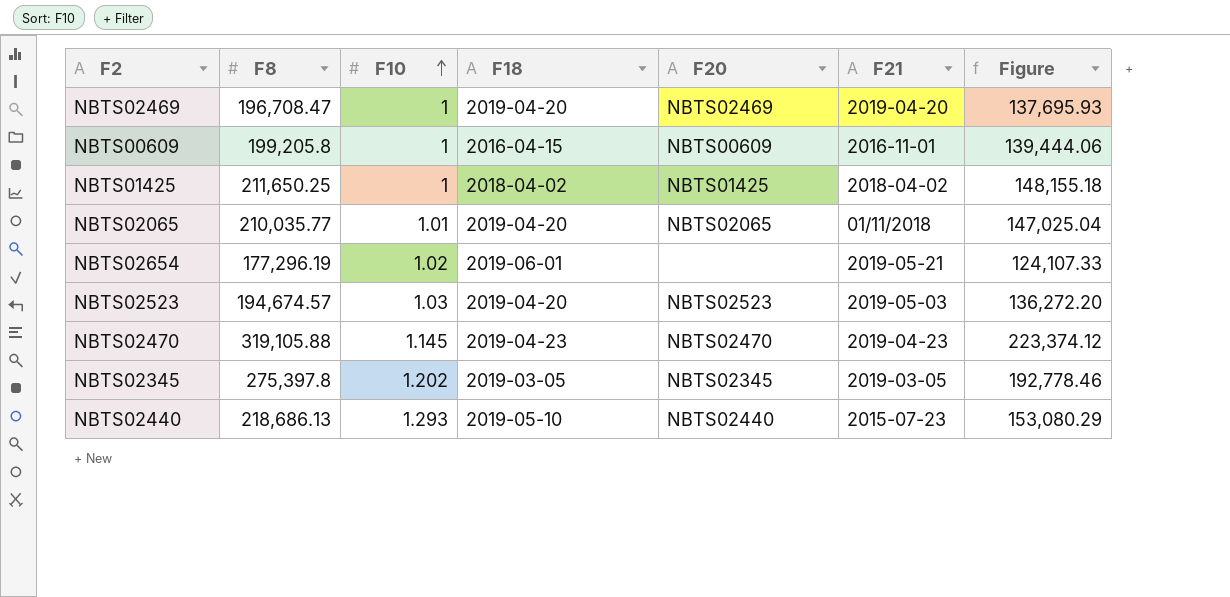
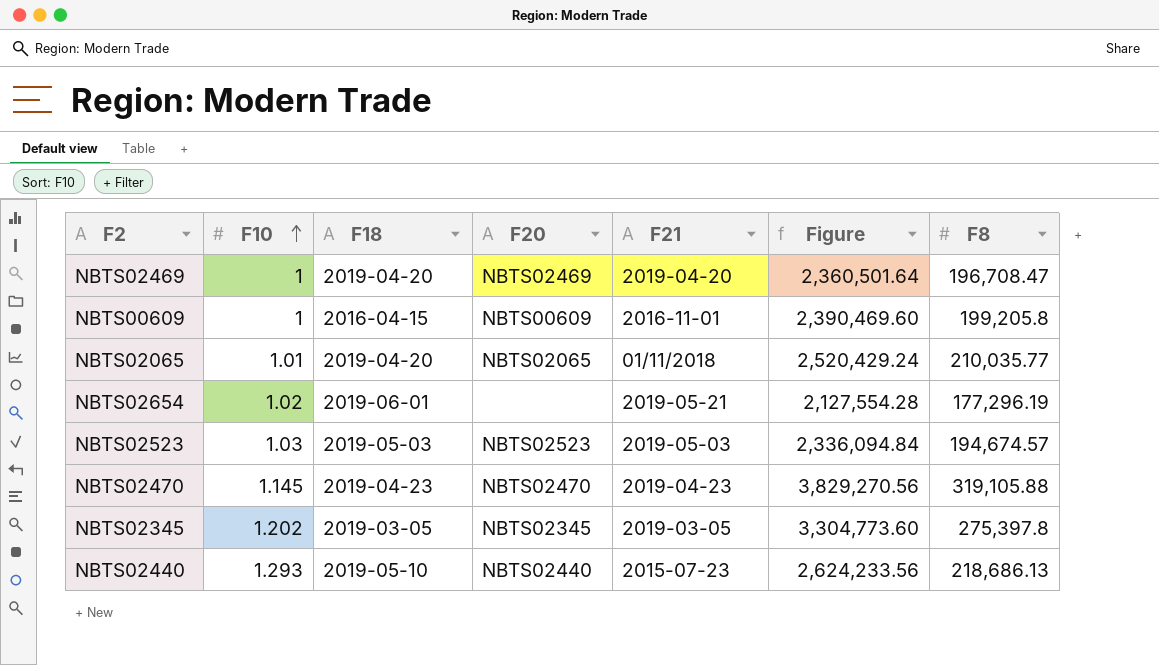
column Figure | formula: [F8] * 0.7 -> [F8] * 12
column F8 | position: 2 -> 7
row NBTS01425: 211,650.25 | 1 | 2018-04-02 | NBTS01425 | 2018-04-02 | 148,155.18 -> none
NBTS02523 | F18: 2019-04-20 -> 2019-05-03

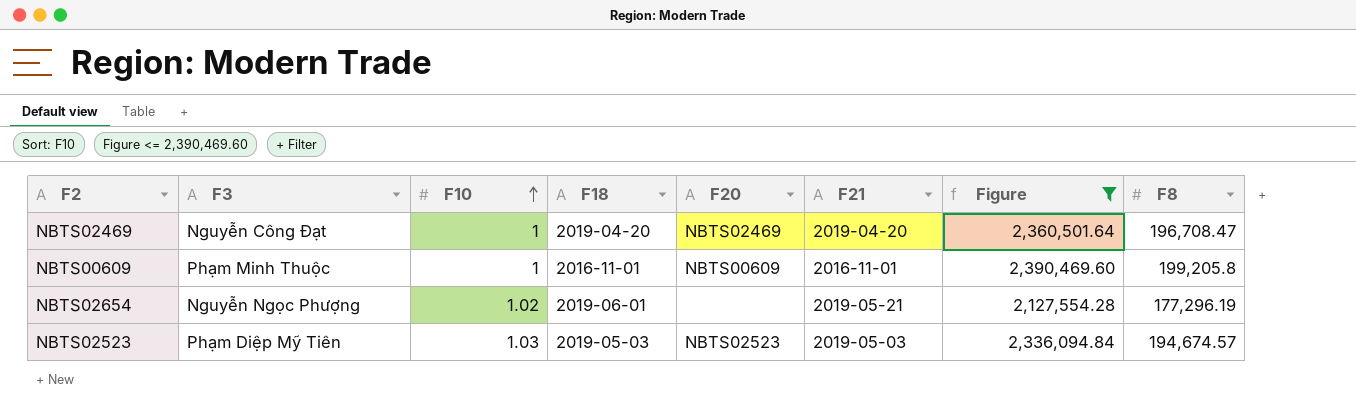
filter: none -> Figure <= 2,390,469.60
column F3 | position: none -> 2
NBTS00609 | F18: 2016-04-15 -> 2016-11-01

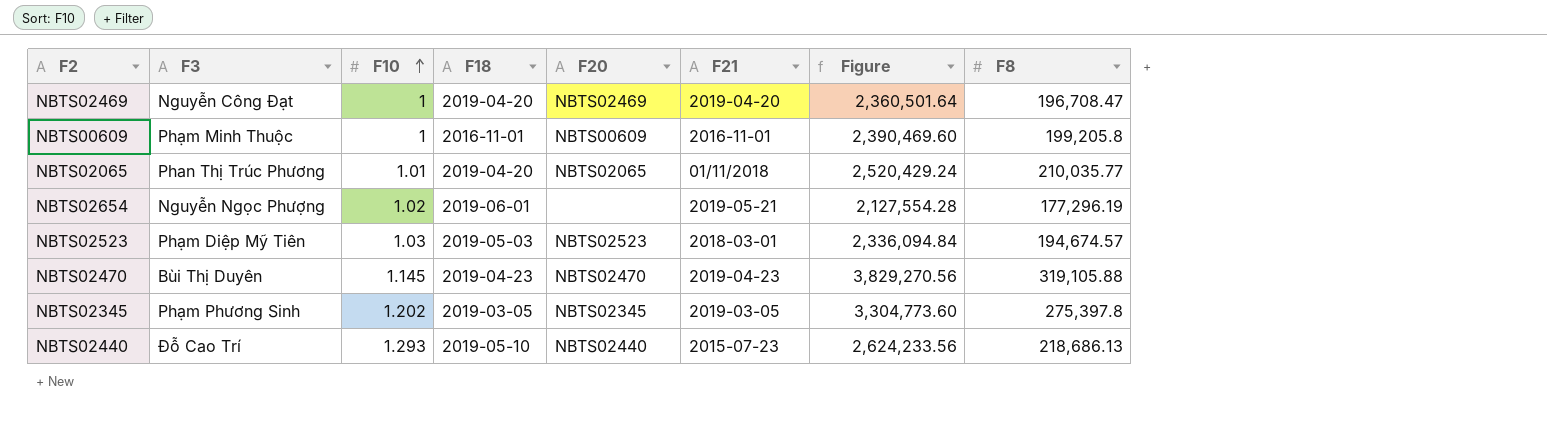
filter: Figure <= 2,390,469.60 -> none
NBTS02523 | F21: 2019-05-03 -> 2018-03-01

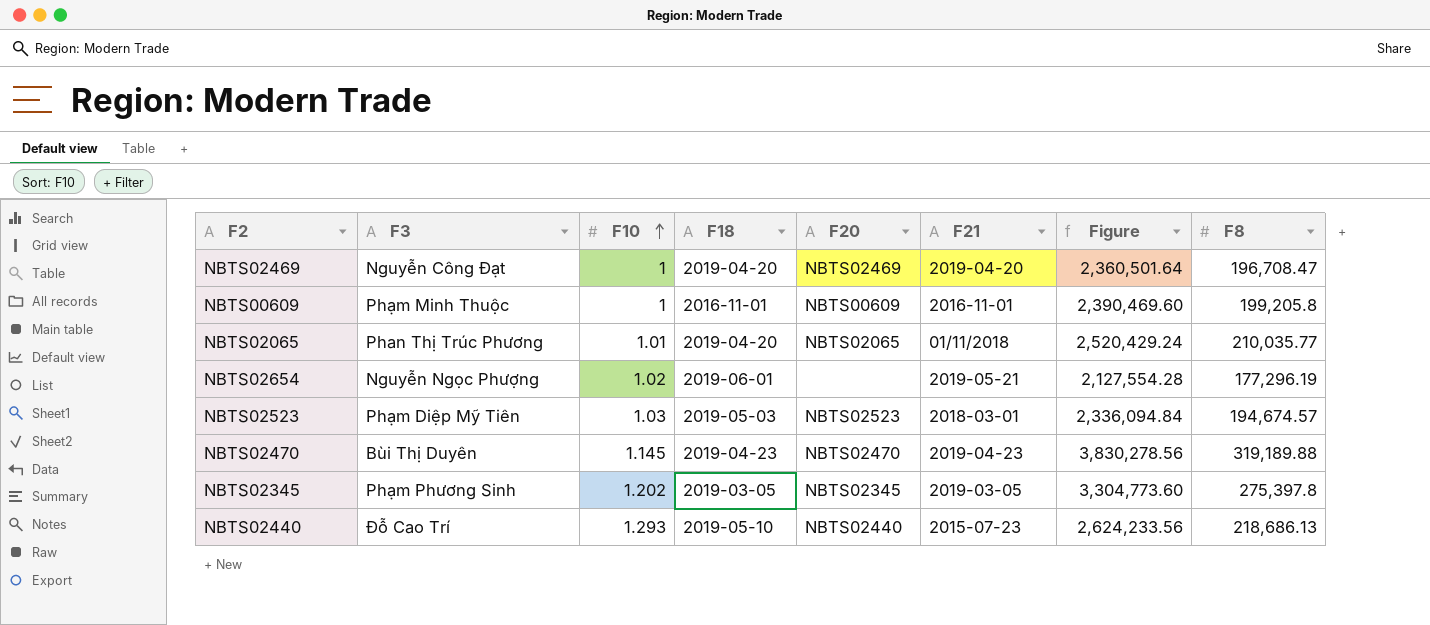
NBTS02470 | Figure: 3,829,270.56 -> 3,830,278.56
NBTS02470 | F8: 319,105.88 -> 319,189.88

